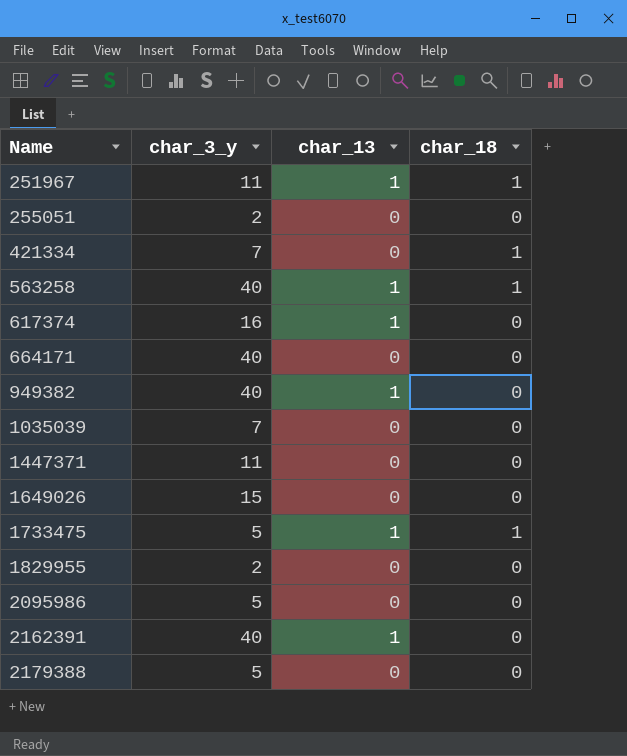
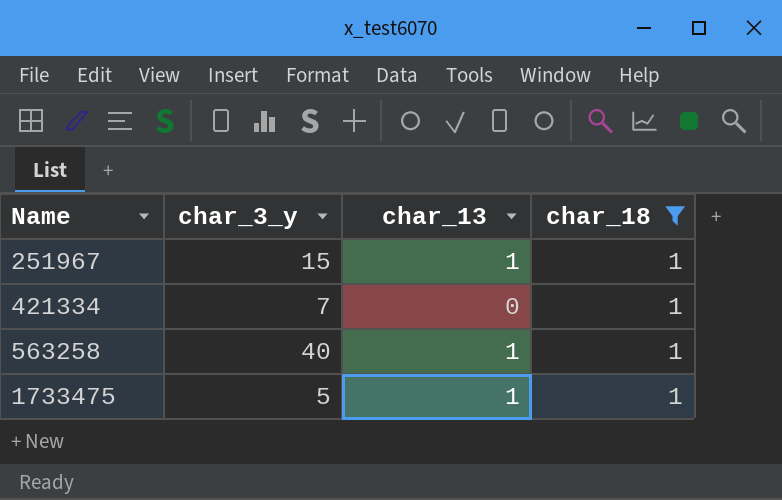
filter: none -> char_18 = 1
251967 | char_3_y: 11 -> 15

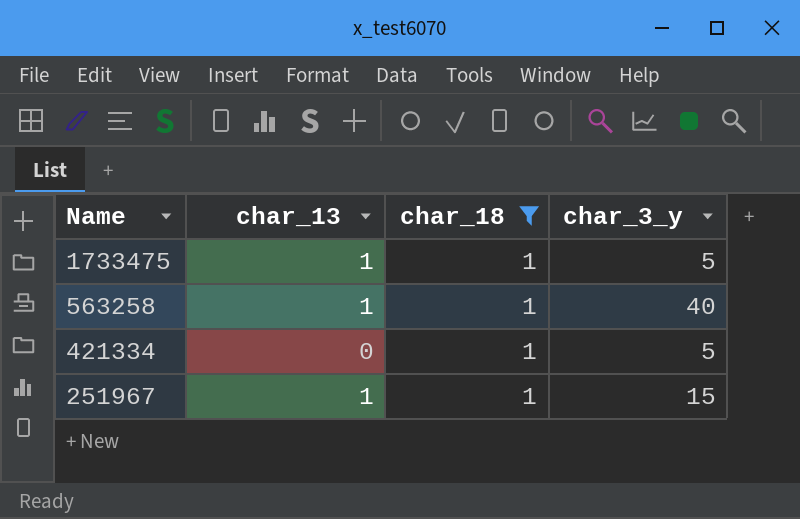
row order: Name ascending -> Name descending
column char_3_y | position: 2 -> 4
421334 | char_3_y: 7 -> 5

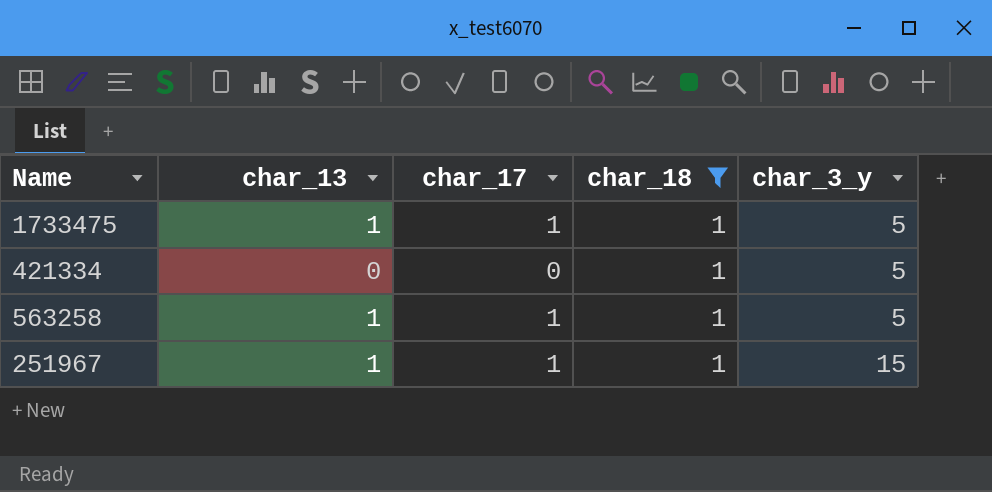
row order: Name descending -> char_3_y ascending
column char_17 | position: none -> 3
563258 | char_3_y: 40 -> 5

